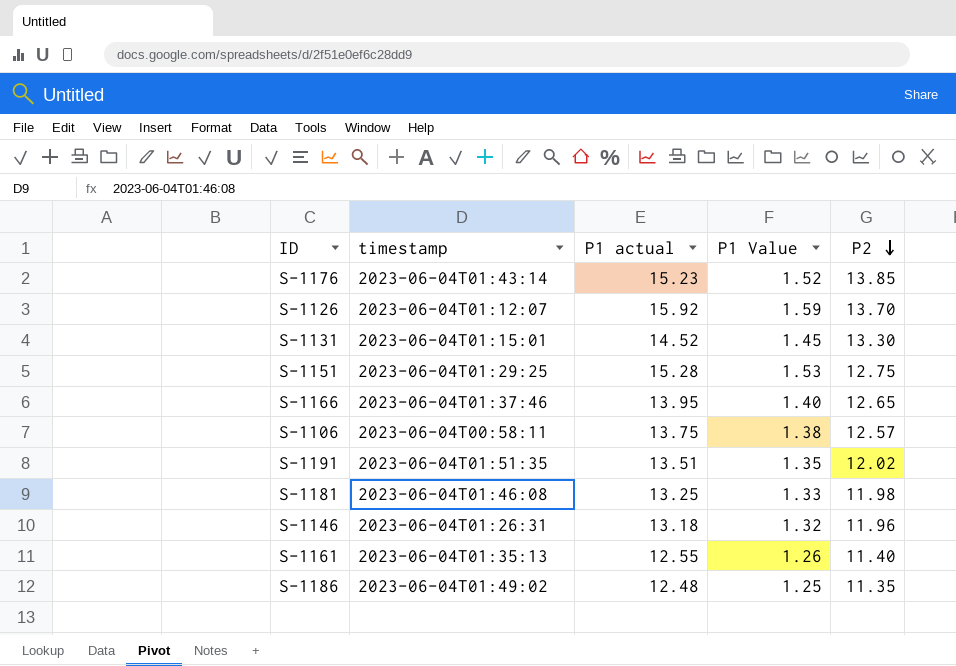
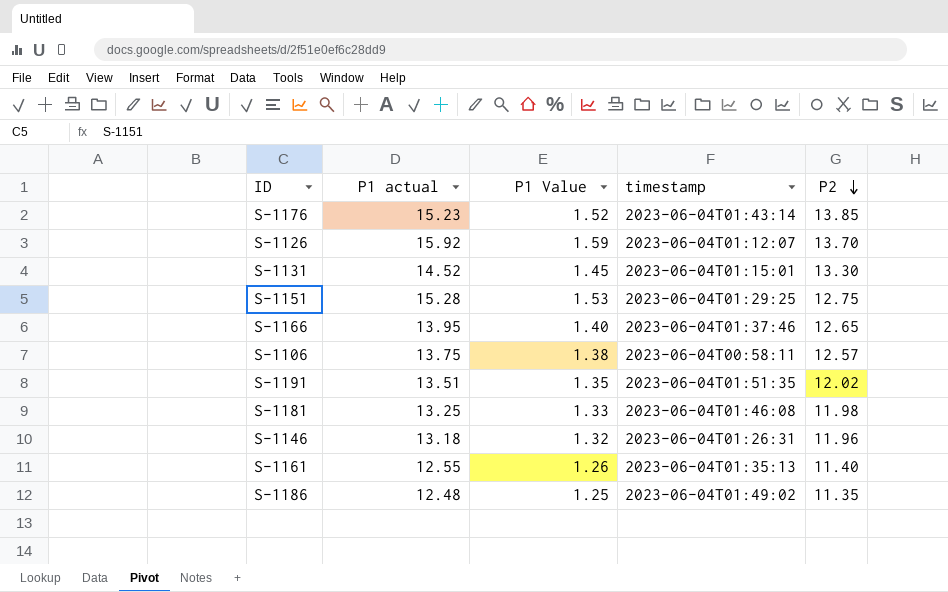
column timestamp | position: 2 -> 4

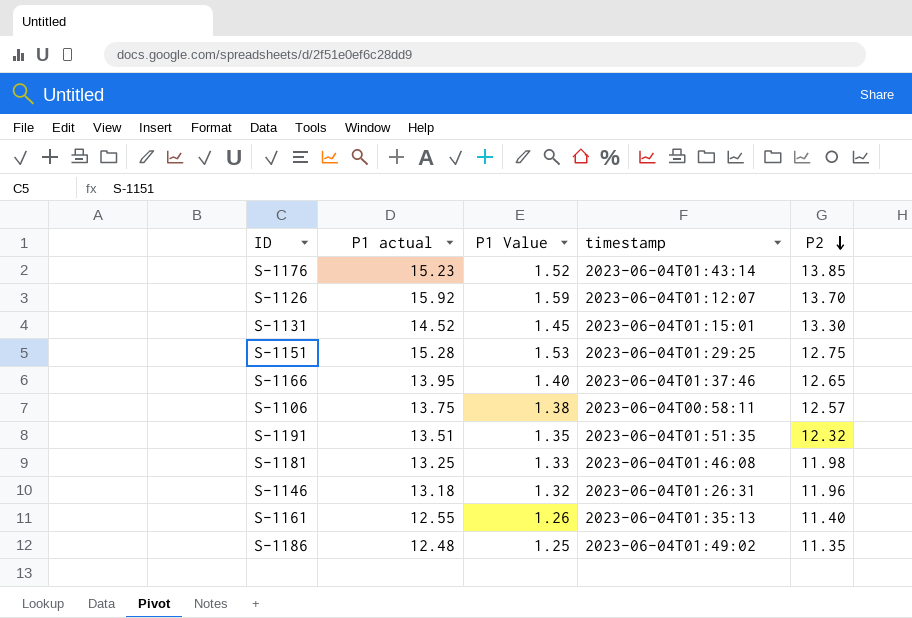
S-1191 | P2: 12.02 -> 12.32

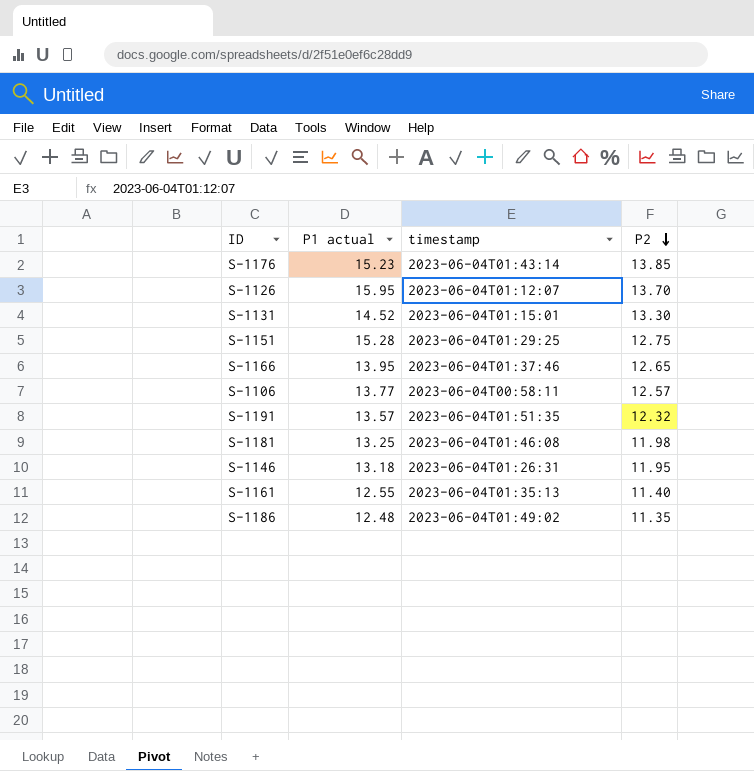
column P1 Value | formula: [P1 actual] * 0.1 -> none
S-1126 | P1 actual: 15.92 -> 15.95
S-1106 | P1 actual: 13.75 -> 13.77
S-1191 | P1 actual: 13.51 -> 13.57
S-1146 | P2: 11.96 -> 11.95

